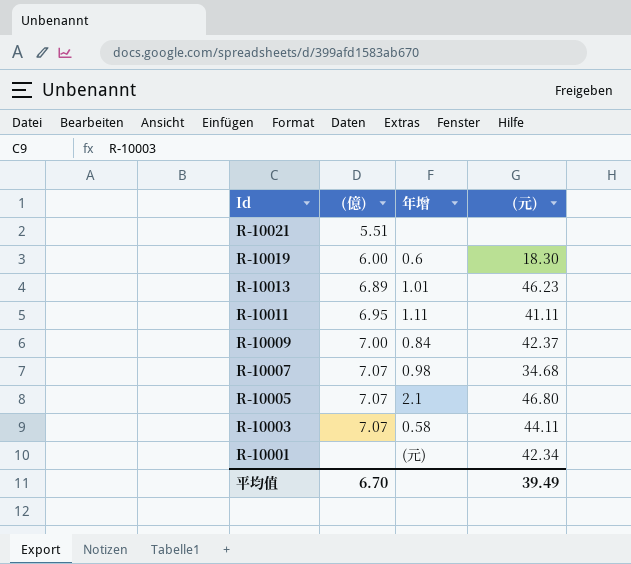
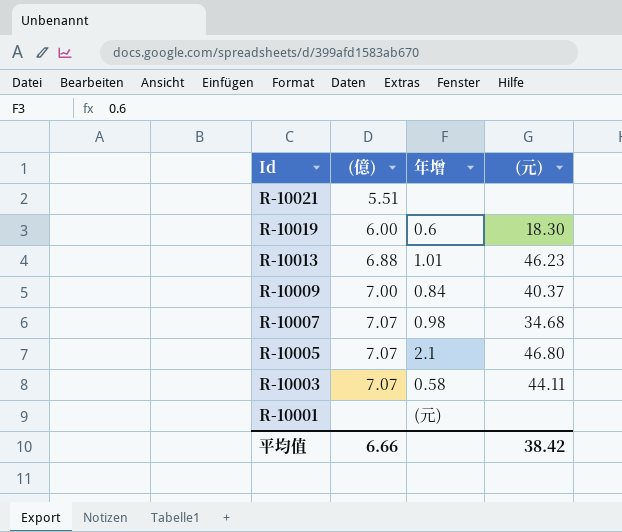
row R-10011: 6.95 | 1.11 | 41.11 -> none
R-10013 | (億): 6.89 -> 6.88
R-10009 | (元): 42.37 -> 40.37
R-10001 | (元): 42.34 -> none
平均值 | (億): 6.70 -> 6.66
平均值 | (元): 39.49 -> 38.42

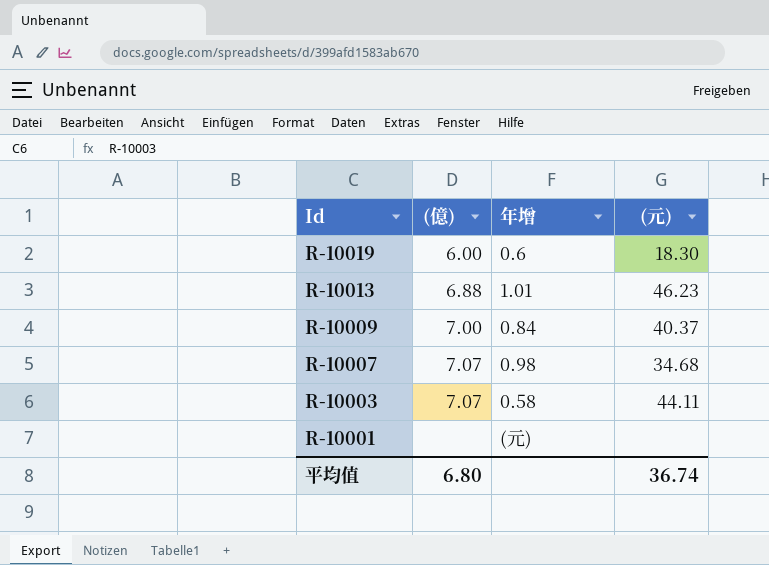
row R-10021: 5.51 | none | none -> none
row R-10005: 7.07 | 2.1 | 46.80 -> none
平均值 | (億): 6.66 -> 6.80
平均值 | (元): 38.42 -> 36.74

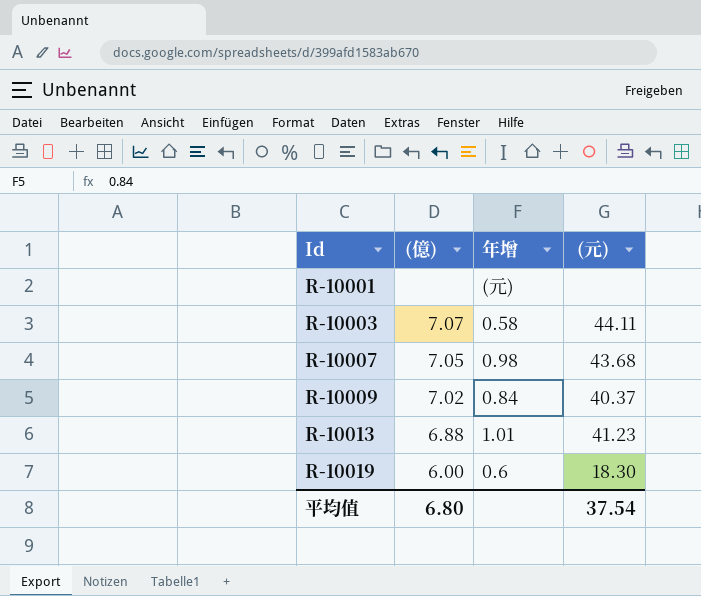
row order: Id descending -> Id ascending
R-10007 | (億): 7.07 -> 7.05
R-10007 | (元): 34.68 -> 43.68
R-10009 | (億): 7.00 -> 7.02
R-10013 | (元): 46.23 -> 41.23
平均值 | (元): 36.74 -> 37.54

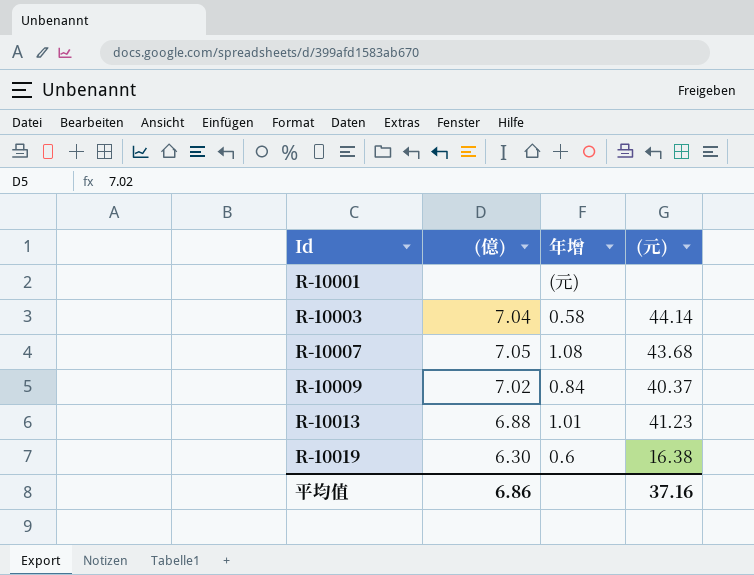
R-10003 | (億): 7.07 -> 7.04
R-10003 | (元): 44.11 -> 44.14
R-10007 | 年增: 0.98 -> 1.08
R-10019 | (億): 6.00 -> 6.30
R-10019 | (元): 18.30 -> 16.38
平均值 | (億): 6.80 -> 6.86
平均值 | (元): 37.54 -> 37.16

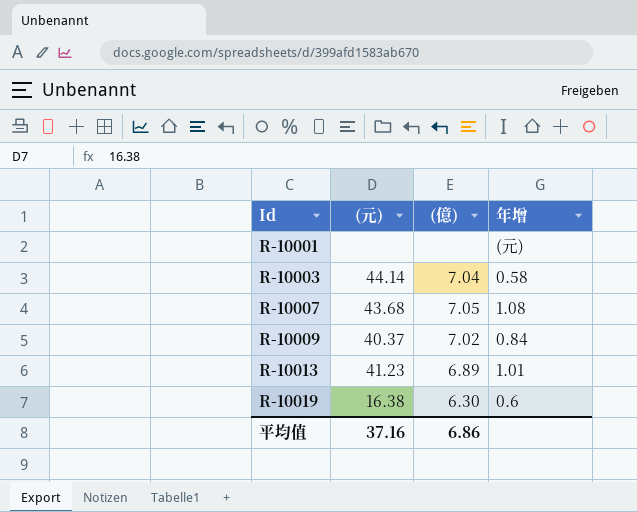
column (元) | position: 4 -> 2
R-10013 | (億): 6.88 -> 6.89

